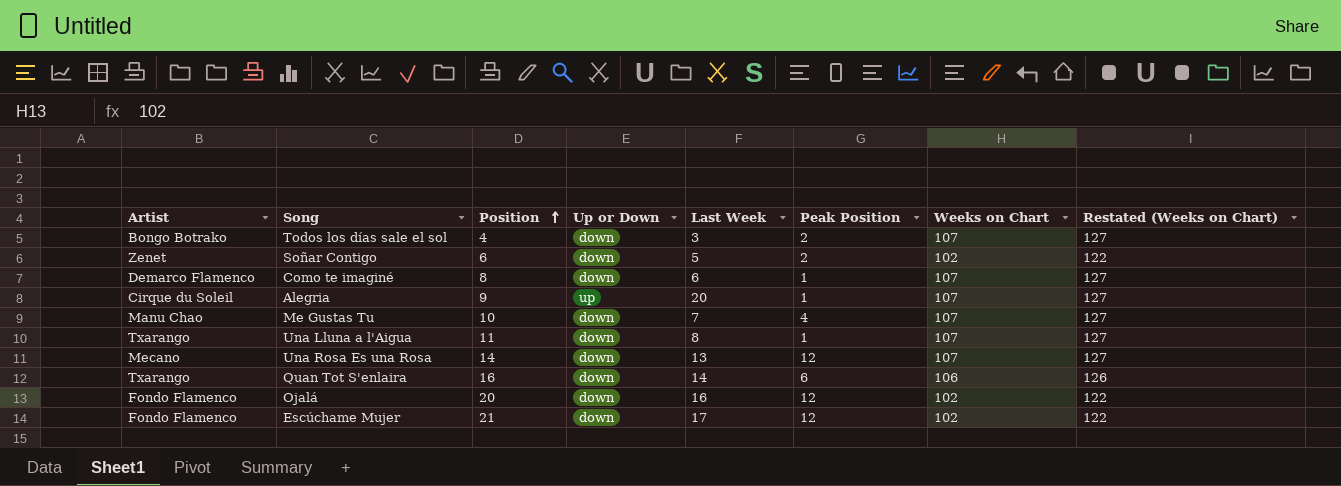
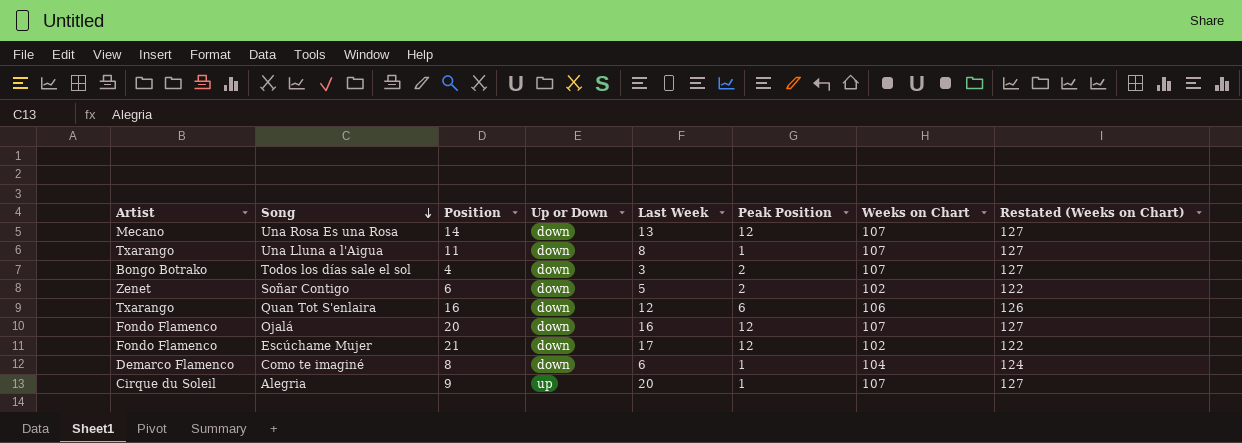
row order: Position ascending -> Song descending
row Me Gustas Tu: Manu Chao | 10 | down | 7 | 4 | 107 | 127 -> none
Quan Tot S'enlaira | Last Week: 14 -> 12
Ojalá | Weeks on Chart: 102 -> 107
Ojalá | Restated (Weeks on Chart): 122 -> 127
Como te imaginé | Weeks on Chart: 107 -> 104
Como te imaginé | Restated (Weeks on Chart): 127 -> 124

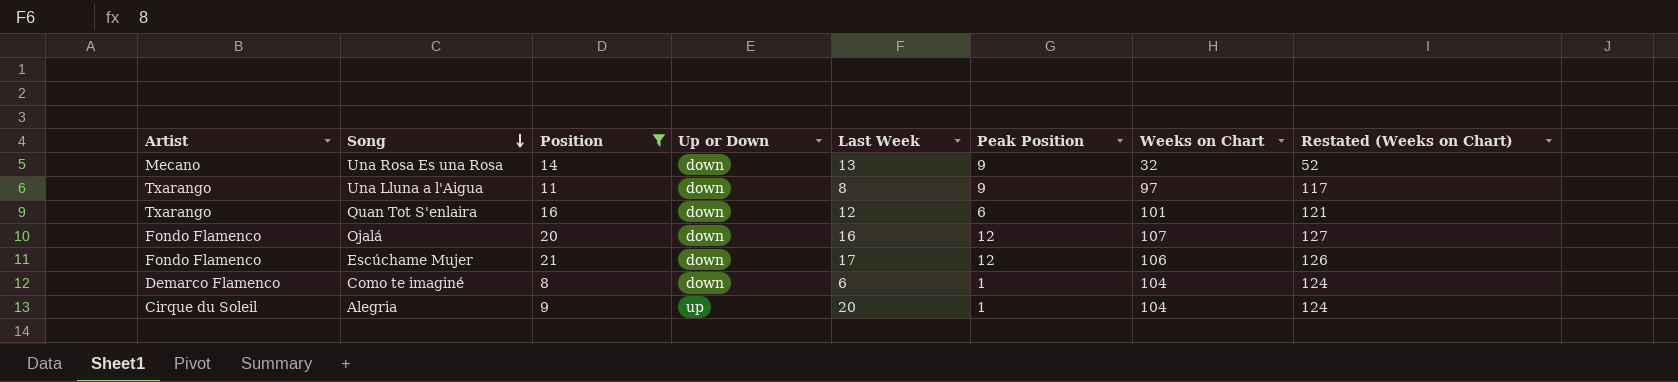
filter: none -> Position >= 8
Una Rosa Es una Rosa | Peak Position: 12 -> 9
Una Rosa Es una Rosa | Weeks on Chart: 107 -> 32
Una Rosa Es una Rosa | Restated (Weeks on Chart): 127 -> 52
Una Lluna a l'Aigua | Peak Position: 1 -> 9
Una Lluna a l'Aigua | Weeks on Chart: 107 -> 97
Una Lluna a l'Aigua | Restated (Weeks on Chart): 127 -> 117
Quan Tot S'enlaira | Weeks on Chart: 106 -> 101
Quan Tot S'enlaira | Restated (Weeks on Chart): 126 -> 121
Escúchame Mujer | Weeks on Chart: 102 -> 106
Escúchame Mujer | Restated (Weeks on Chart): 122 -> 126
Alegria | Weeks on Chart: 107 -> 104
Alegria | Restated (Weeks on Chart): 127 -> 124

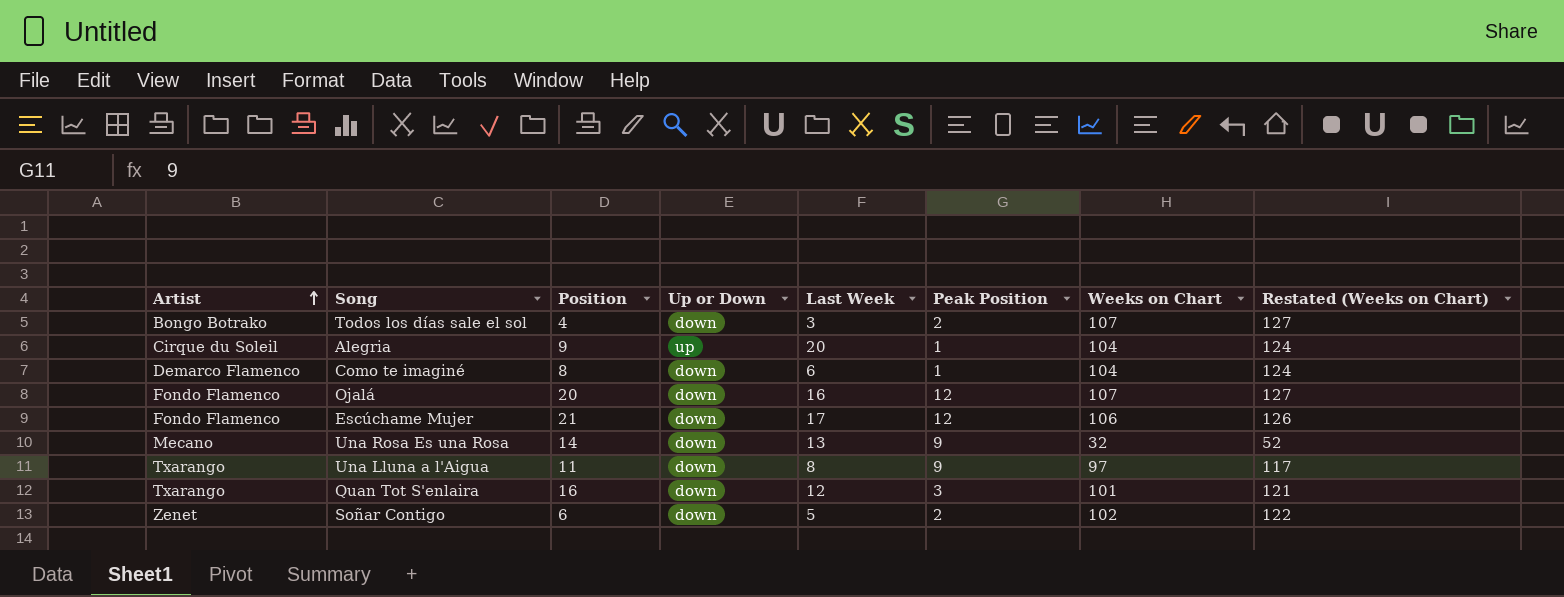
filter: Position >= 8 -> none
row order: Song descending -> Artist ascending
Quan Tot S'enlaira | Peak Position: 6 -> 3

